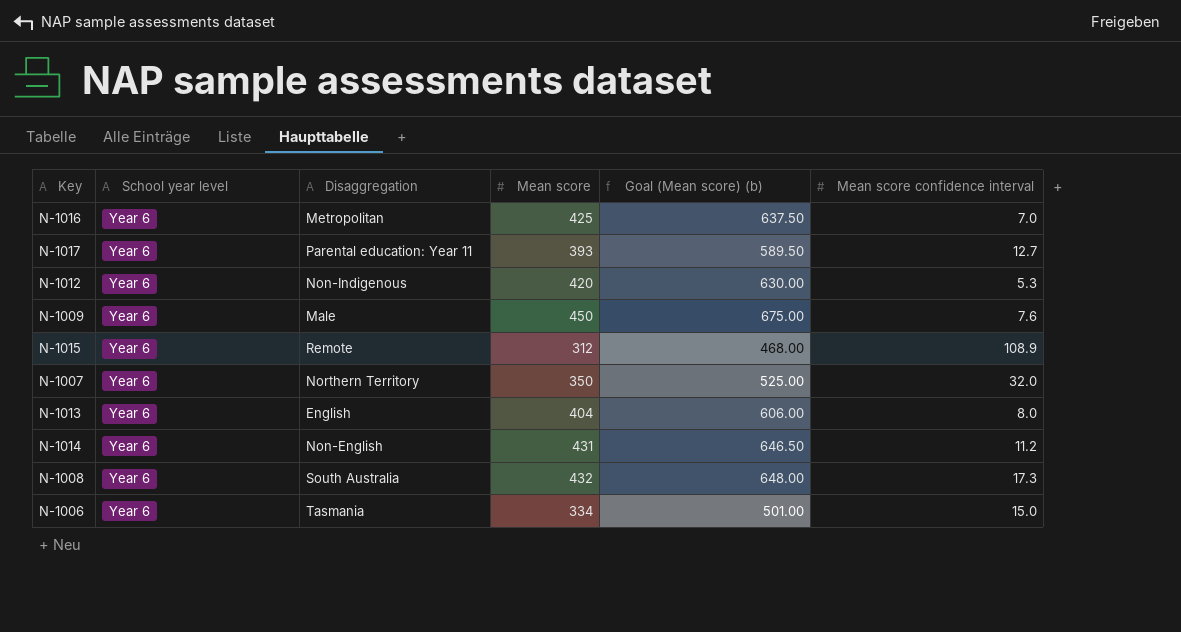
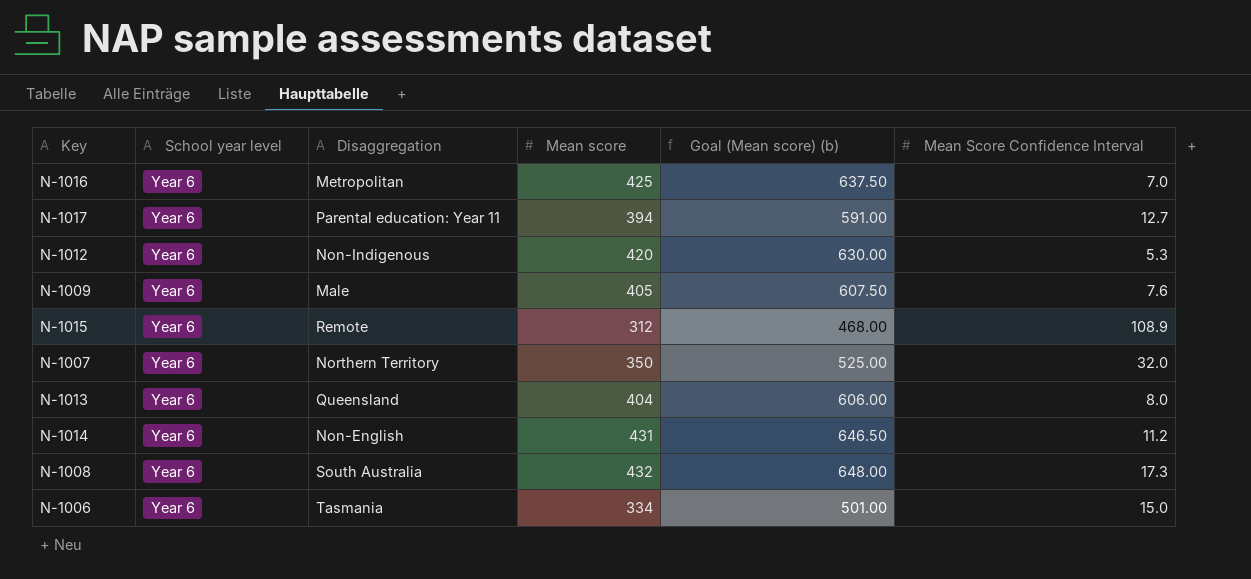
column name: Mean score confidence interval -> Mean Score Confidence Interval
N-1017 | Mean score: 393 -> 394
N-1017 | Goal (Mean score) (b): 589.50 -> 591.00
N-1009 | Mean score: 450 -> 405
N-1009 | Goal (Mean score) (b): 675.00 -> 607.50
N-1013 | Disaggregation: English -> Queensland

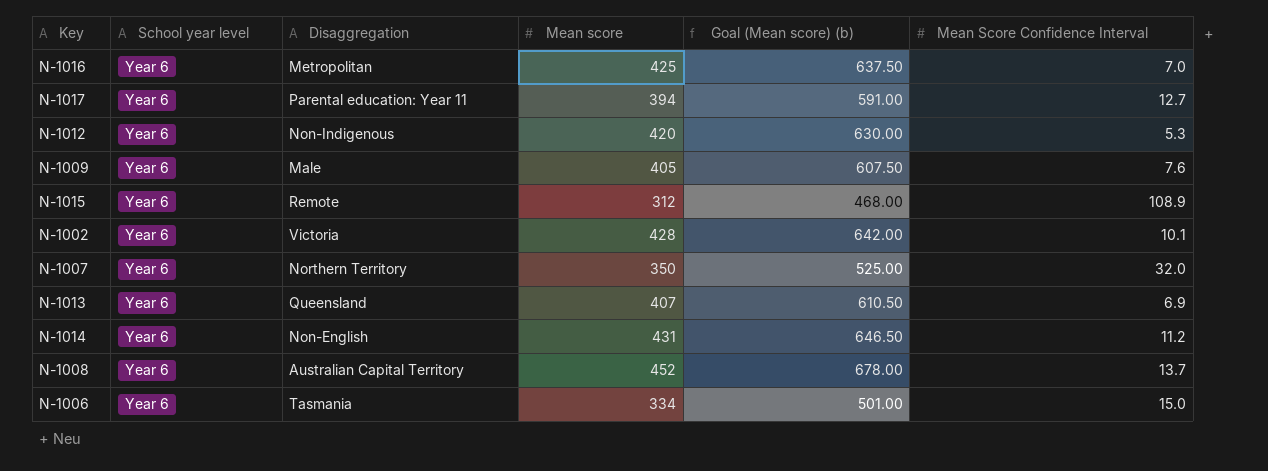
row N-1002: none -> Year 6 | Victoria | 428 | 642.00 | 10.1
N-1013 | Mean score: 404 -> 407
N-1013 | Goal (Mean score) (b): 606.00 -> 610.50
N-1013 | Mean Score Confidence Interval: 8.0 -> 6.9
N-1008 | Disaggregation: South Australia -> Australian Capital Territory
N-1008 | Mean score: 432 -> 452
N-1008 | Goal (Mean score) (b): 648.00 -> 678.00
N-1008 | Mean Score Confidence Interval: 17.3 -> 13.7

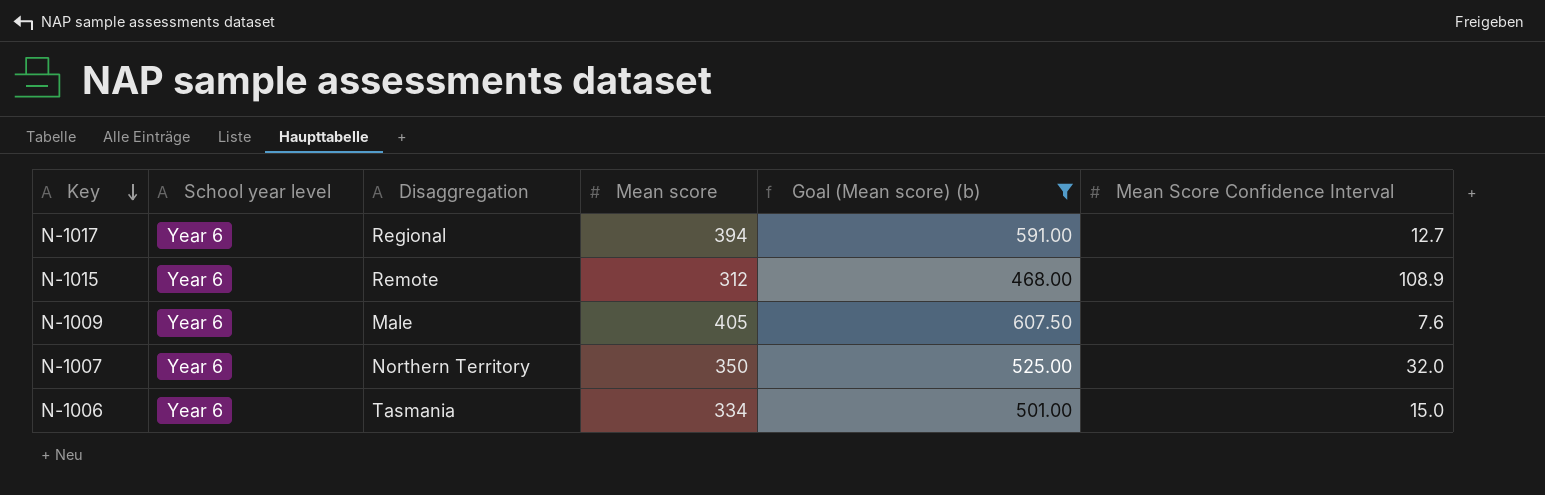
filter: none -> Goal (Mean score) (b) <= 607.50
row order: none -> Key descending
N-1017 | Disaggregation: Parental education: Year 11 -> Regional

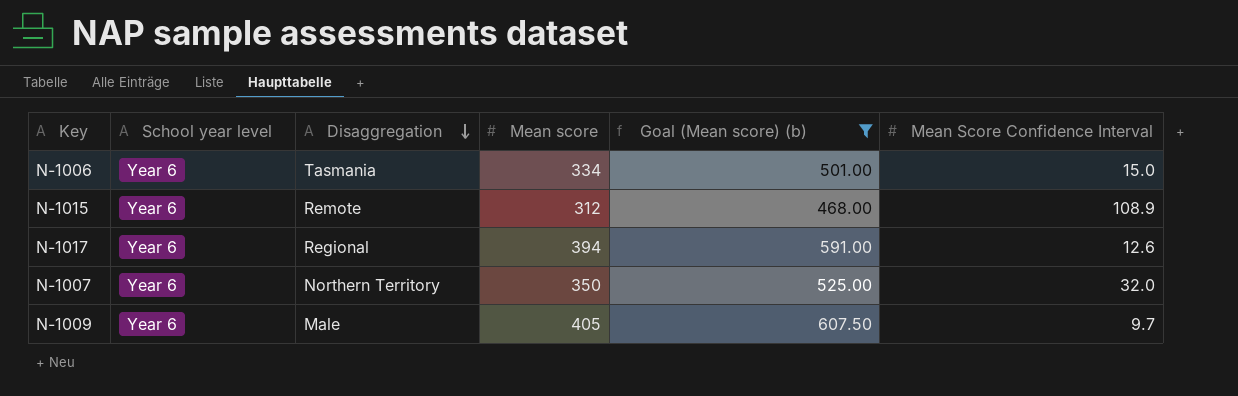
row order: Key descending -> Disaggregation descending
N-1017 | Mean Score Confidence Interval: 12.7 -> 12.6
N-1009 | Mean Score Confidence Interval: 7.6 -> 9.7

